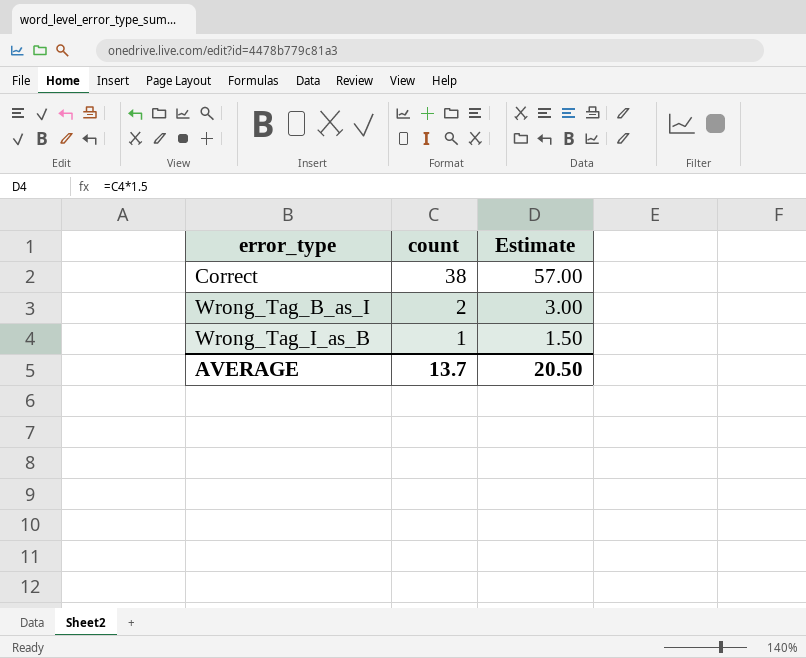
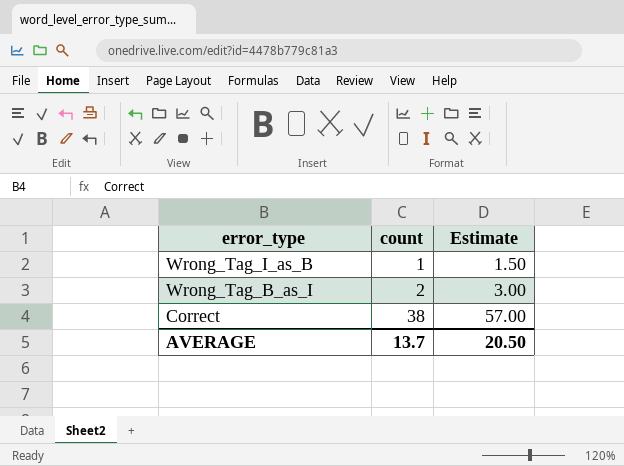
row order: error_type ascending -> error_type descending

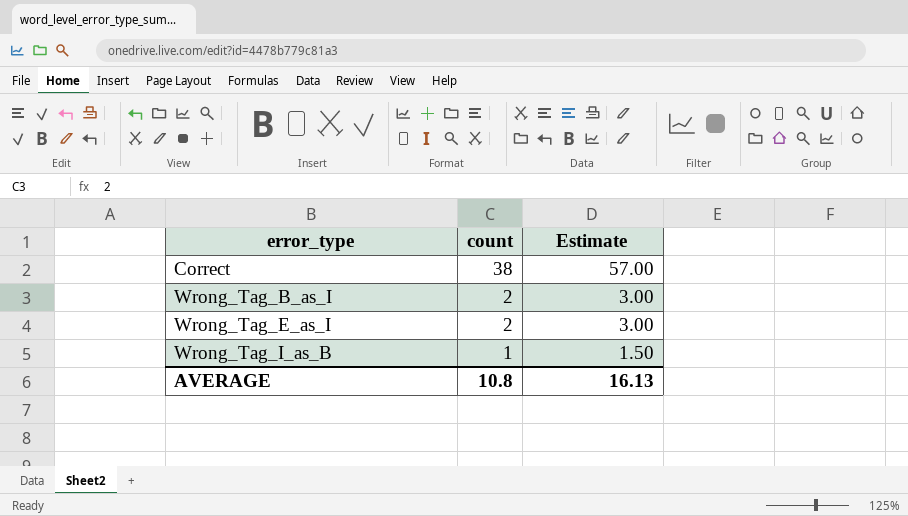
row order: error_type descending -> error_type ascending
row Wrong_Tag_E_as_I: none -> 2 | 3.00
AVERAGE | count: 13.7 -> 10.8
AVERAGE | Estimate: 20.50 -> 16.13

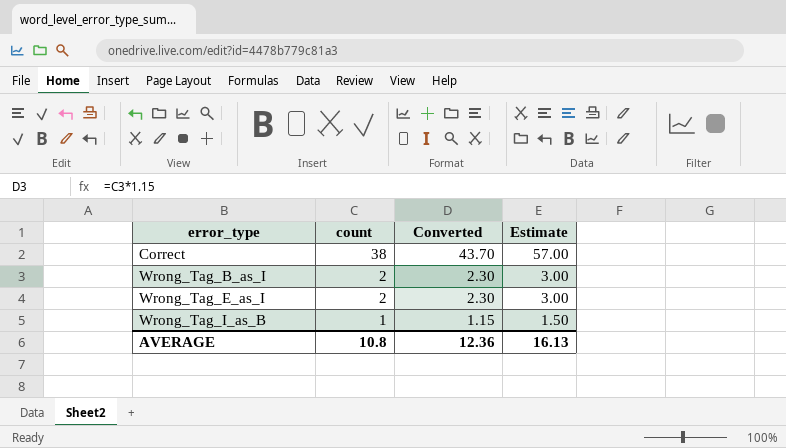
column Converted | formula: none -> [count] * 1.15

